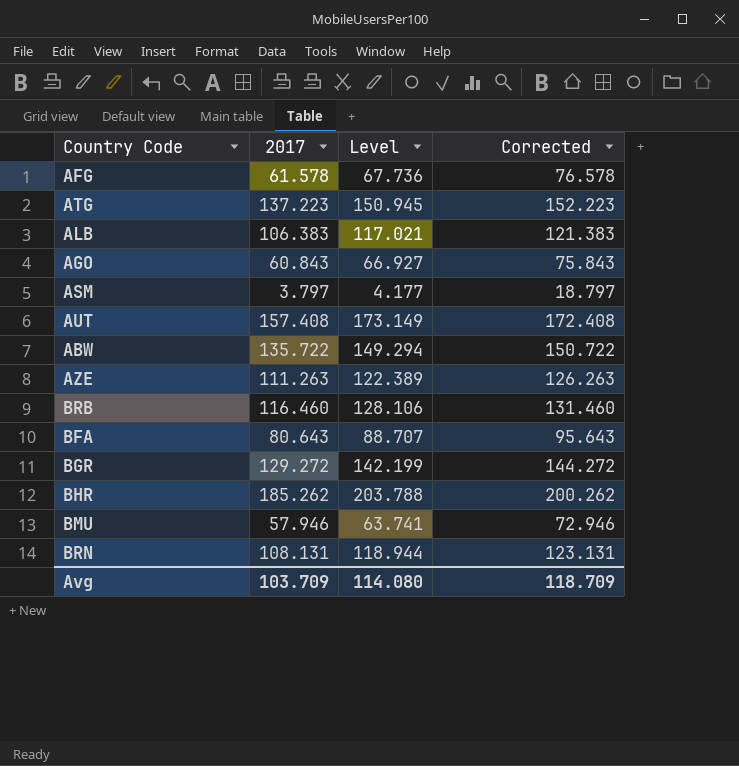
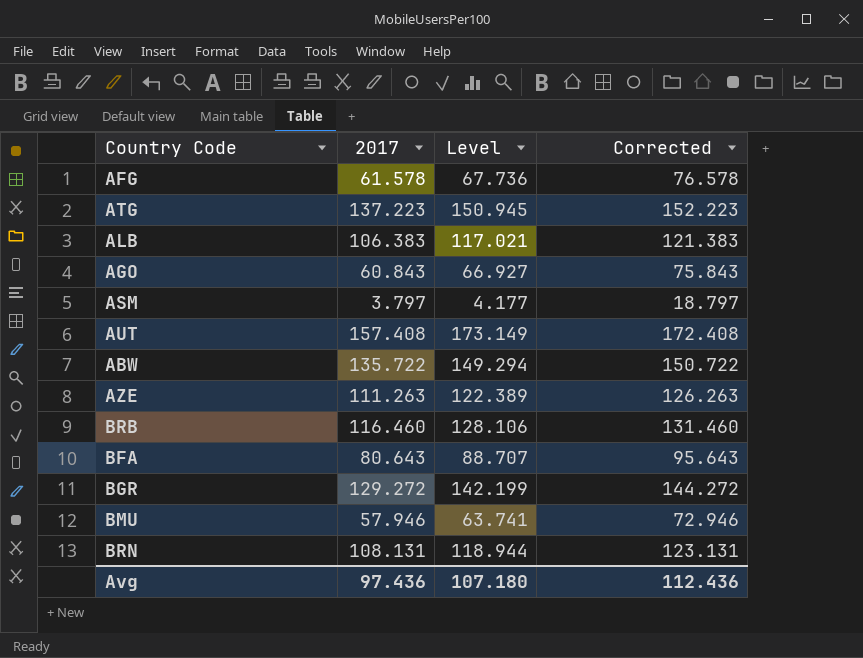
row BHR: 185.262 | 203.788 | 200.262 -> none
Avg | 2017: 103.709 -> 97.436
Avg | Level: 114.080 -> 107.180
Avg | Corrected: 118.709 -> 112.436

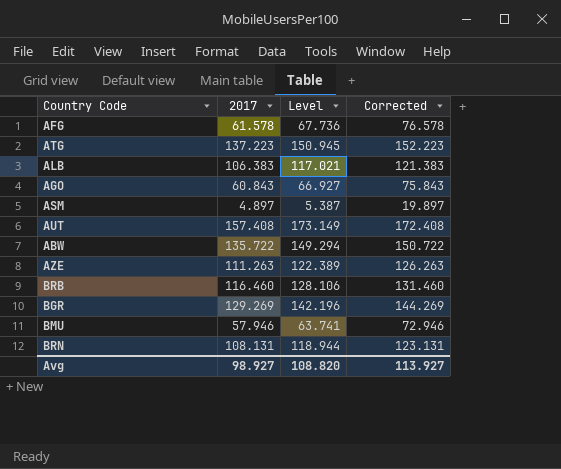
row BFA: 80.643 | 88.707 | 95.643 -> none
ASM | 2017: 3.797 -> 4.897
ASM | Level: 4.177 -> 5.387
ASM | Corrected: 18.797 -> 19.897
BGR | 2017: 129.272 -> 129.269
BGR | Level: 142.199 -> 142.196
BGR | Corrected: 144.272 -> 144.269
Avg | 2017: 97.436 -> 98.927
Avg | Level: 107.180 -> 108.820
Avg | Corrected: 112.436 -> 113.927

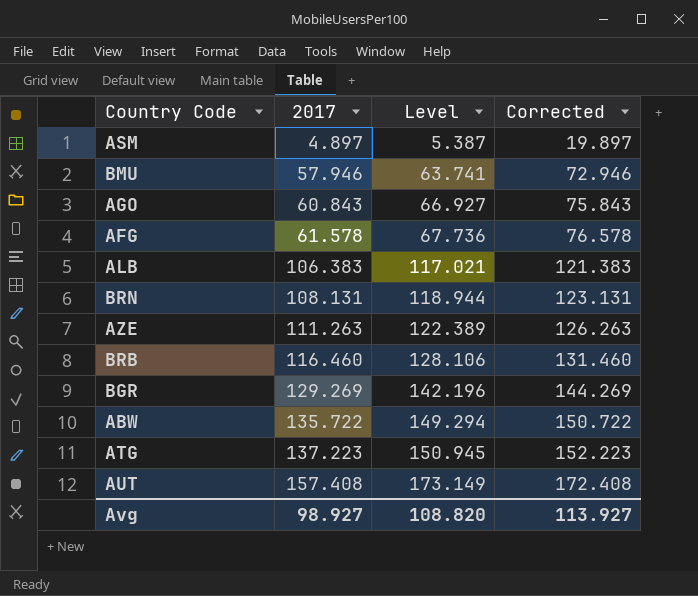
row order: none -> 2017 ascending

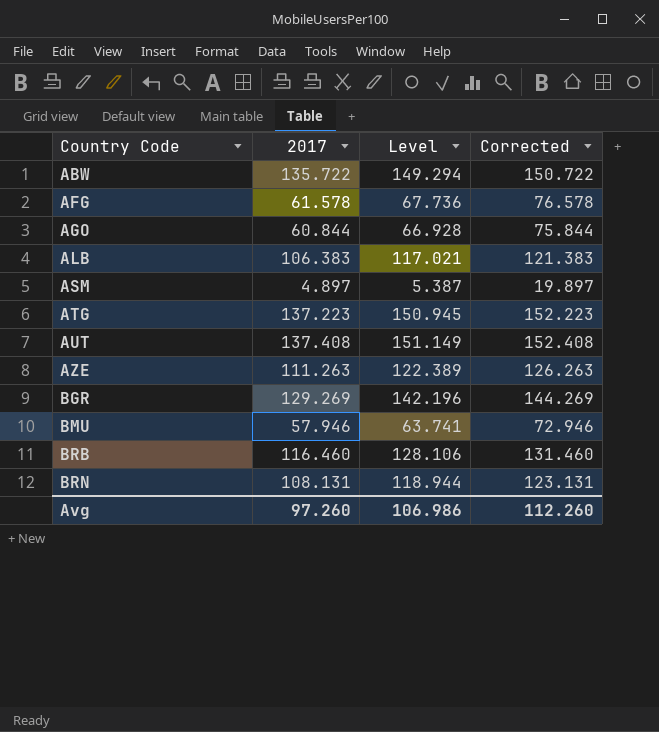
row order: 2017 ascending -> Country Code ascending
AGO | 2017: 60.843 -> 60.844
AGO | Level: 66.927 -> 66.928
AGO | Corrected: 75.843 -> 75.844
AUT | 2017: 157.408 -> 137.408
AUT | Level: 173.149 -> 151.149
AUT | Corrected: 172.408 -> 152.408
Avg | 2017: 98.927 -> 97.260
Avg | Level: 108.820 -> 106.986
Avg | Corrected: 113.927 -> 112.260

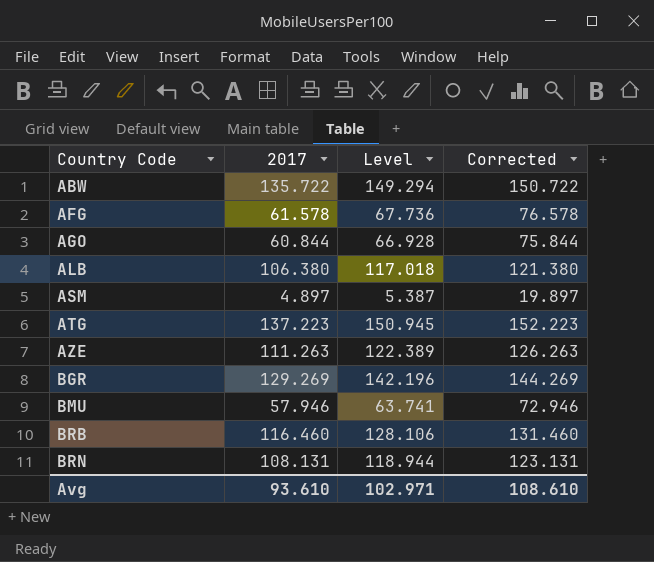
row AUT: 137.408 | 151.149 | 152.408 -> none
ALB | 2017: 106.383 -> 106.380
ALB | Level: 117.021 -> 117.018
ALB | Corrected: 121.383 -> 121.380
Avg | 2017: 97.260 -> 93.610
Avg | Level: 106.986 -> 102.971
Avg | Corrected: 112.260 -> 108.610

